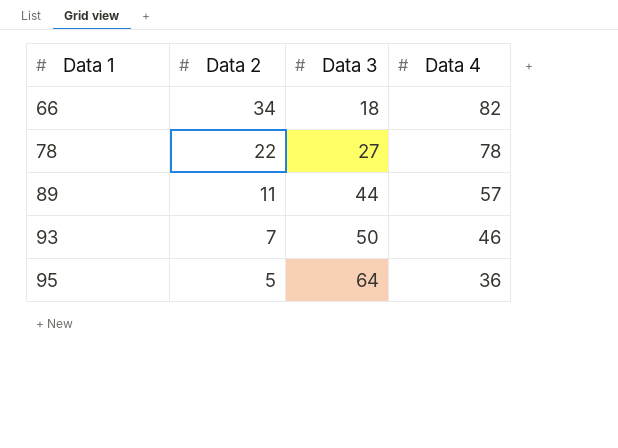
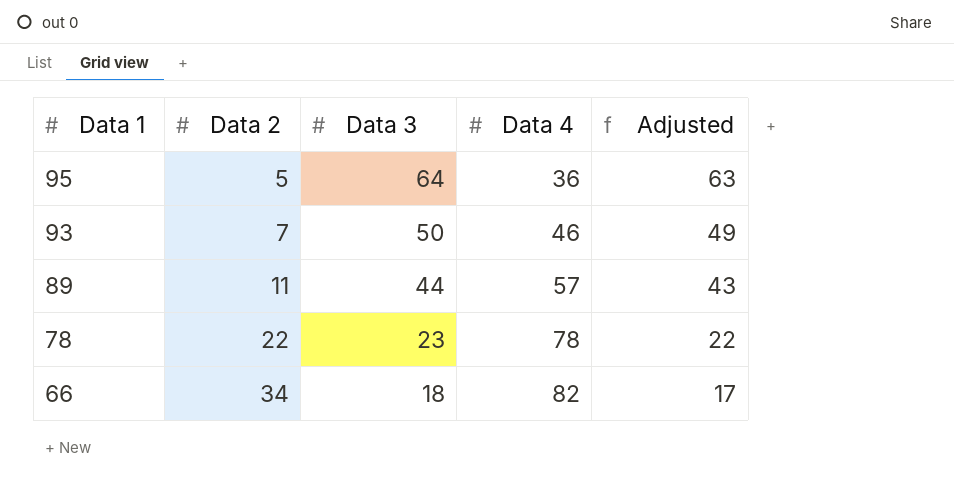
row order: Data 1 ascending -> Data 1 descending
column Adjusted | formula: none -> [Data 3] - 1
78 | Data 3: 27 -> 23

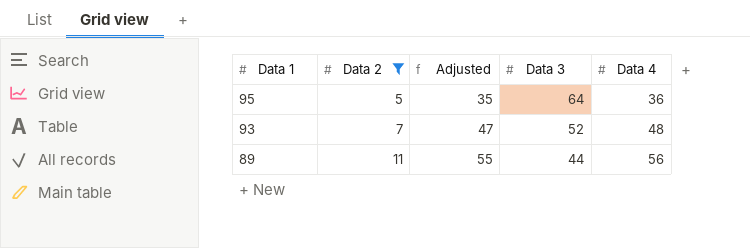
filter: none -> Data 2 <= 11
column Adjusted | formula: [Data 3] - 1 -> [Data 4] - 1
column Adjusted | position: 5 -> 3
93 | Data 3: 50 -> 52
93 | Data 4: 46 -> 48
89 | Data 4: 57 -> 56

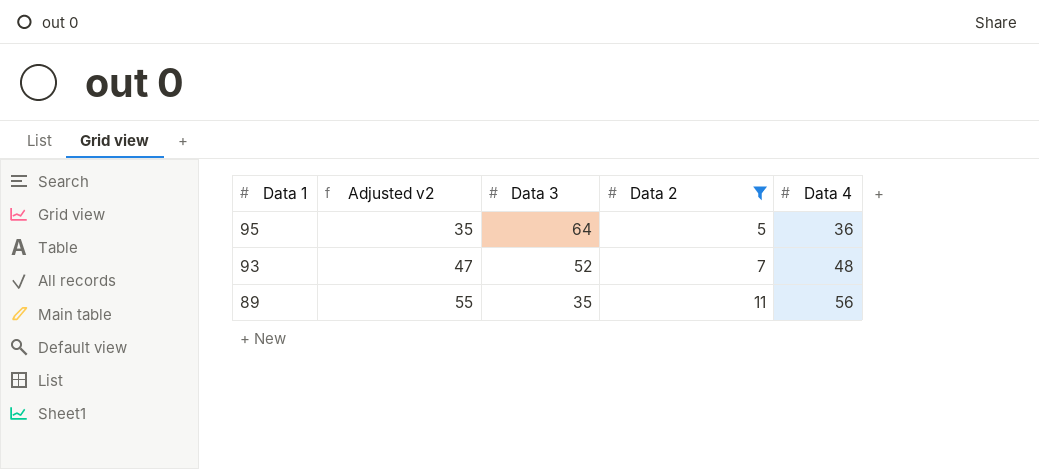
column name: Adjusted -> Adjusted v2
column Data 2 | position: 2 -> 4
89 | Data 3: 44 -> 35

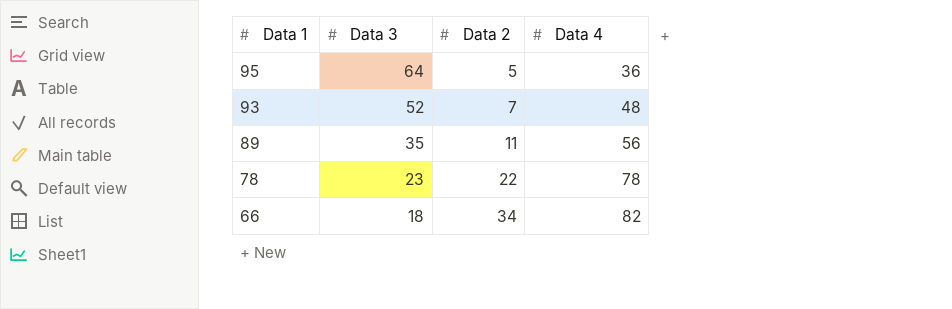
filter: Data 2 <= 11 -> none
column Adjusted v2 | formula: [Data 4] - 1 -> none

